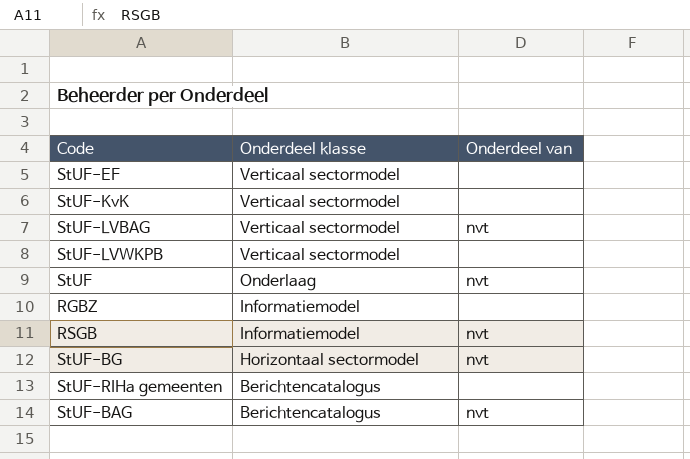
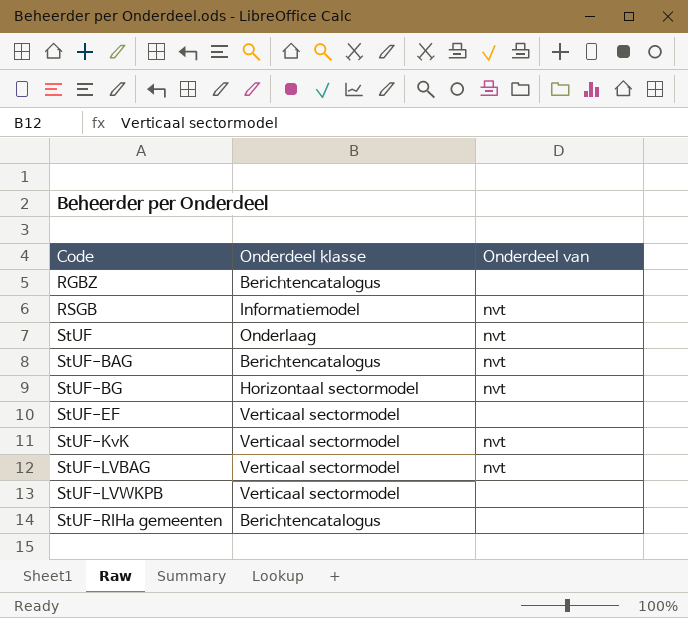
row order: Onderdeel klasse descending -> Code ascending
RGBZ | Onderdeel klasse: Informatiemodel -> Berichtencatalogus
StUF-KvK | Onderdeel van: none -> nvt

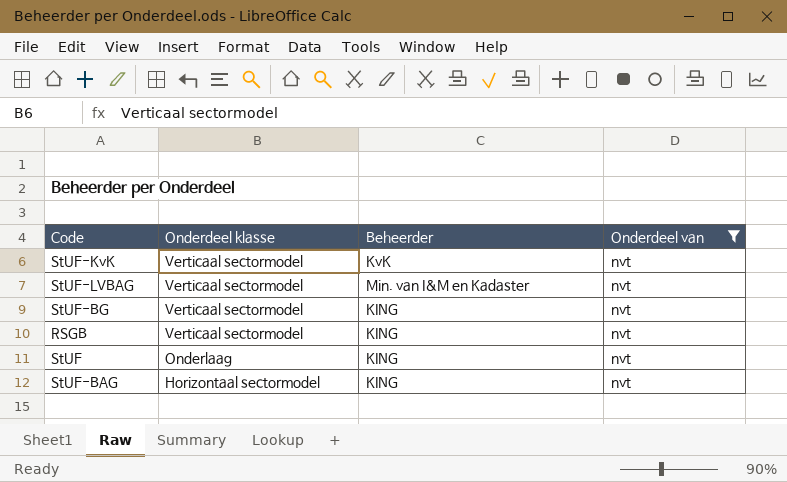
filter: none -> Onderdeel van = nvt
row order: Code ascending -> Onderdeel klasse descending
column Beheerder | position: none -> 3
StUF-BG | Onderdeel klasse: Horizontaal sectormodel -> Verticaal sectormodel
RSGB | Onderdeel klasse: Informatiemodel -> Verticaal sectormodel
StUF-BAG | Onderdeel klasse: Berichtencatalogus -> Horizontaal sectormodel

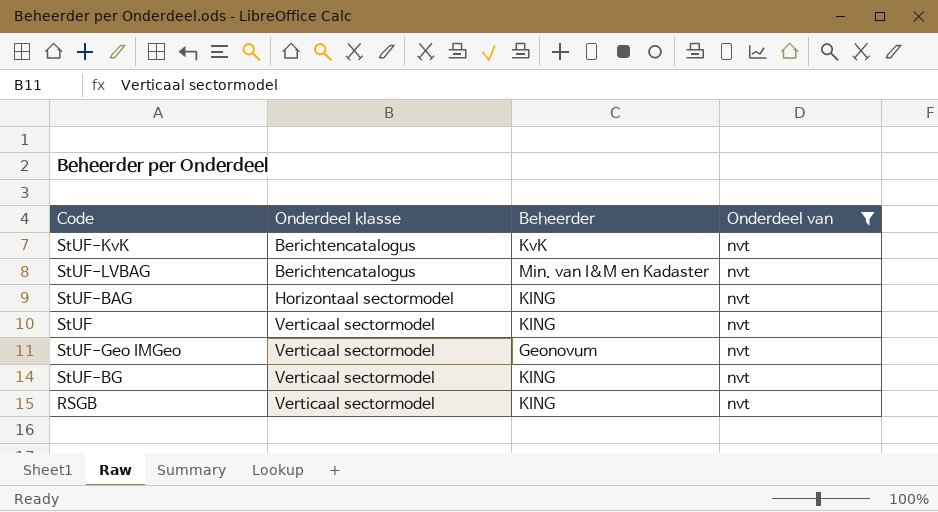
row order: Onderdeel klasse descending -> Onderdeel klasse ascending
StUF-KvK | Onderdeel klasse: Verticaal sectormodel -> Berichtencatalogus
StUF-LVBAG | Onderdeel klasse: Verticaal sectormodel -> Berichtencatalogus
StUF | Onderdeel klasse: Onderlaag -> Verticaal sectormodel
row StUF-Geo IMGeo: none -> Verticaal sectormodel | Geonovum | nvt

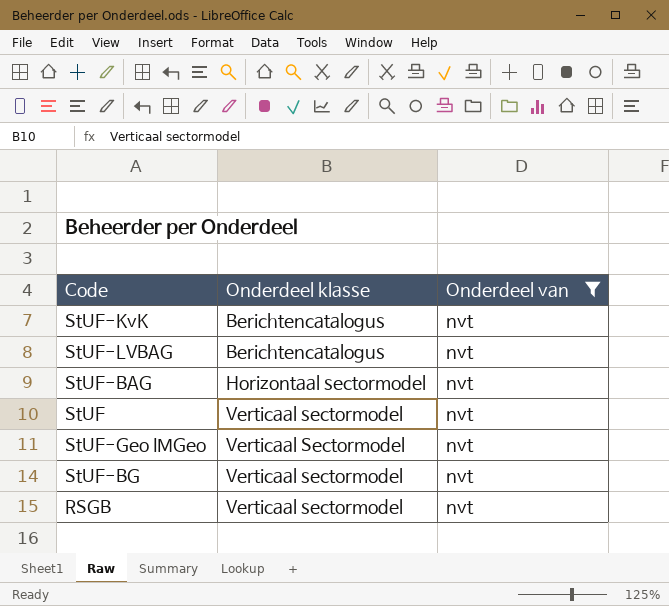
column Beheerder | position: 3 -> none
StUF-Geo IMGeo | Onderdeel klasse: Verticaal sectormodel -> Verticaal Sectormodel

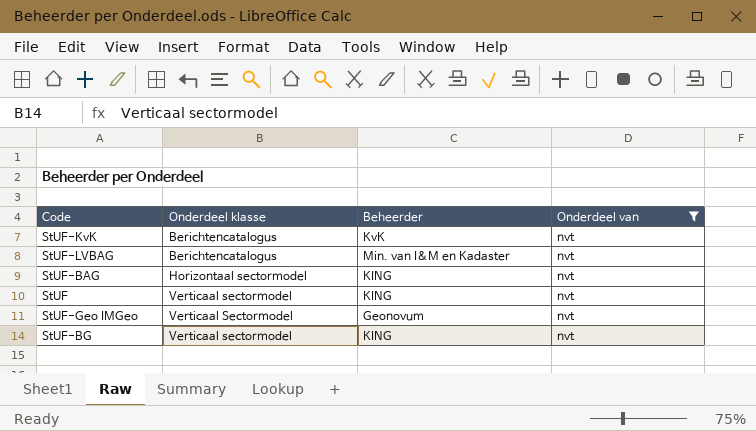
column Beheerder | position: none -> 3
row RSGB: Verticaal sectormodel | nvt -> none

